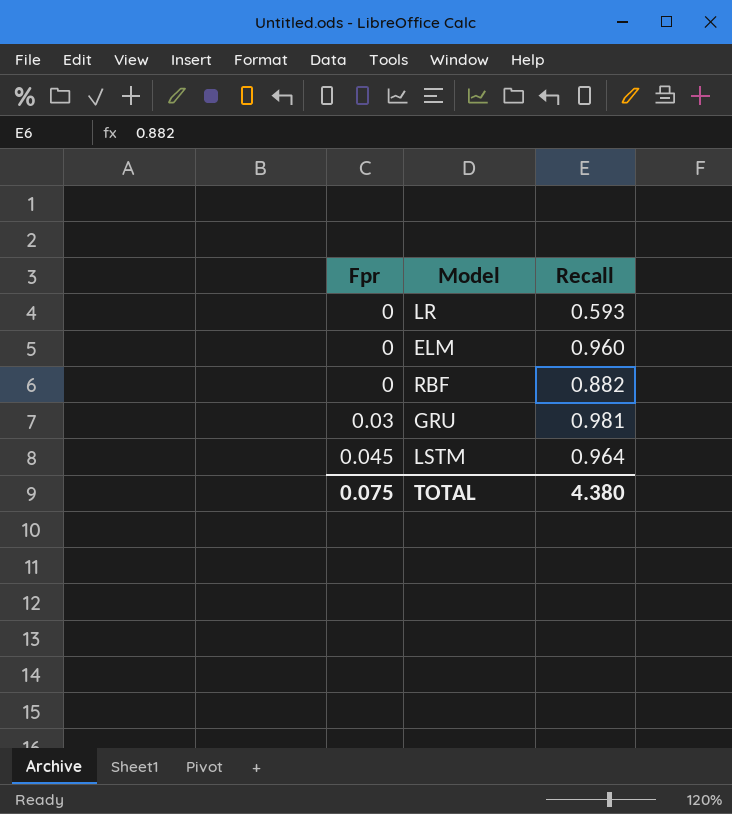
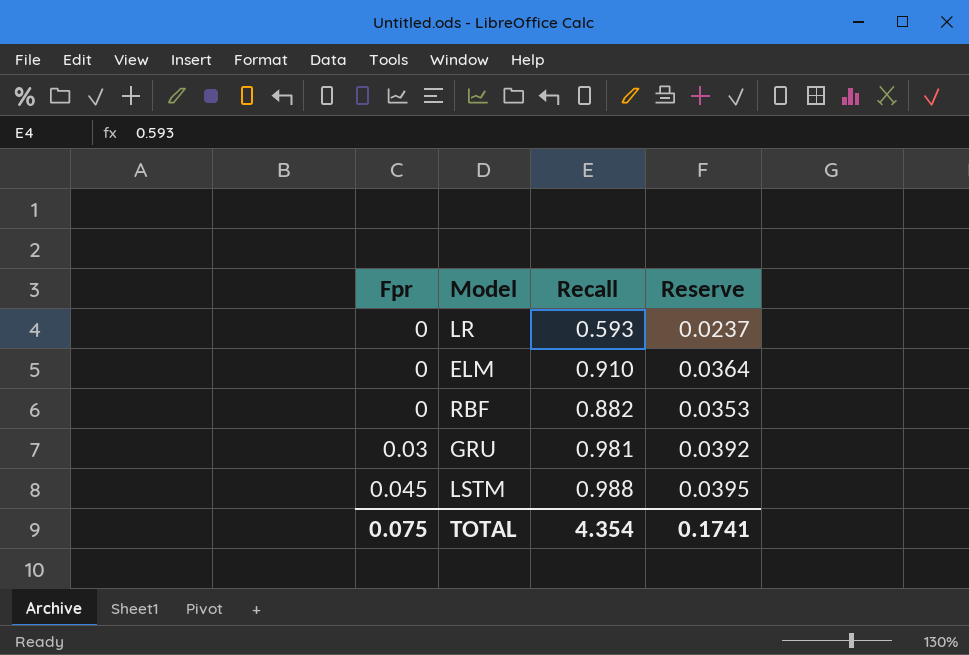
column Reserve | formula: none -> [Recall] * 0.04
ELM | Recall: 0.960 -> 0.910
LSTM | Recall: 0.964 -> 0.988
TOTAL | Recall: 4.380 -> 4.354

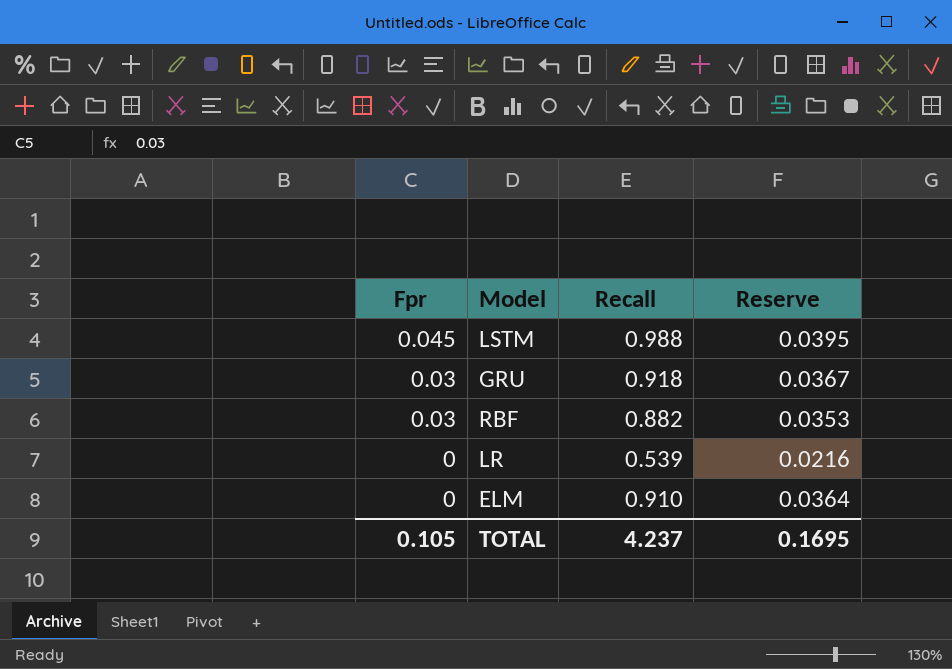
row order: Fpr ascending -> Fpr descending
GRU | Recall: 0.981 -> 0.918
GRU | Reserve: 0.0392 -> 0.0367
RBF | Fpr: 0 -> 0.03
LR | Recall: 0.593 -> 0.539
LR | Reserve: 0.0237 -> 0.0216
TOTAL | Fpr: 0.075 -> 0.105
TOTAL | Recall: 4.354 -> 4.237
TOTAL | Reserve: 0.1741 -> 0.1695

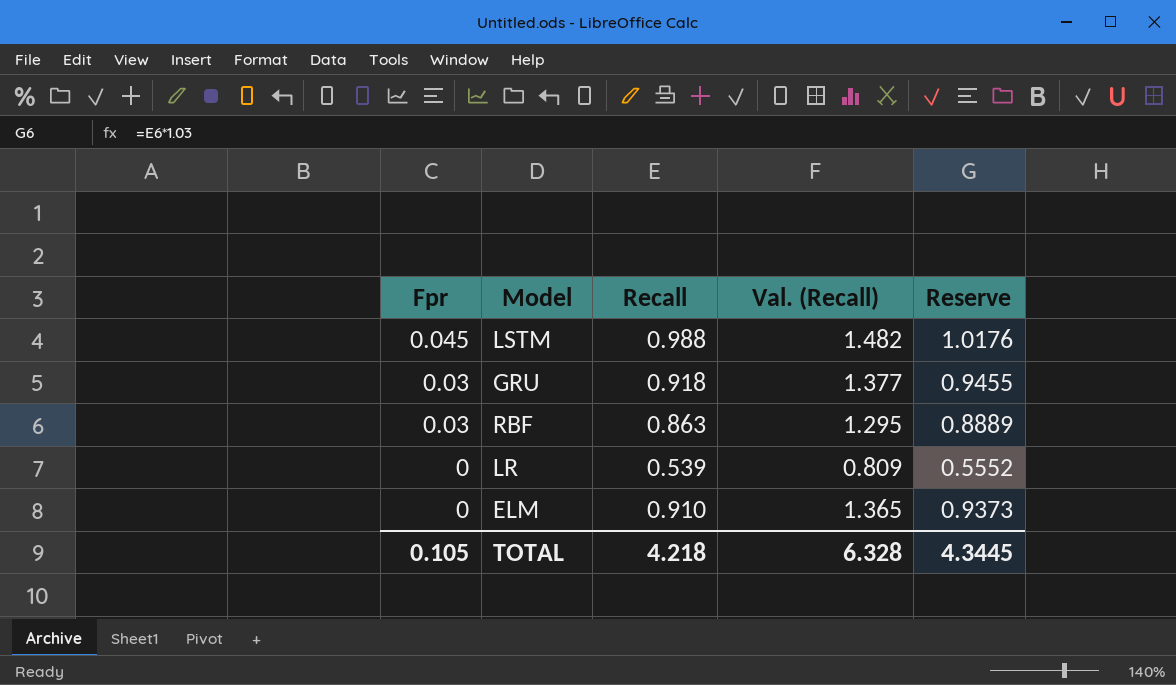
column Val. (Recall) | formula: none -> [Recall] * 1.5
column Reserve | formula: [Recall] * 0.04 -> [Recall] * 1.03
RBF | Recall: 0.882 -> 0.863
TOTAL | Recall: 4.237 -> 4.218
TOTAL | Reserve: 0.1695 -> 4.3445

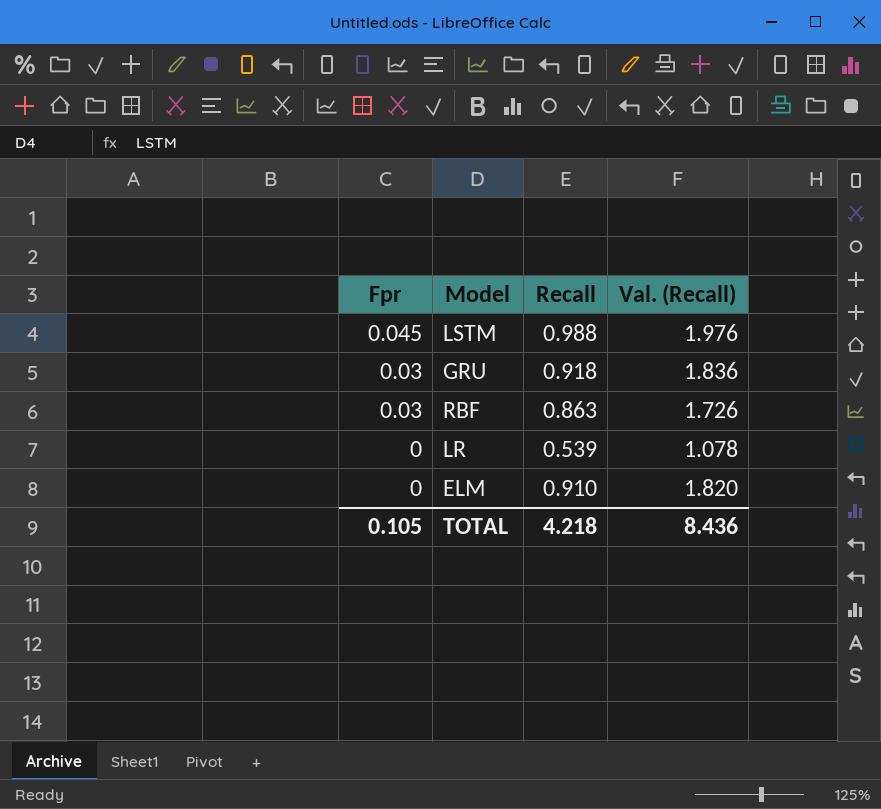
column Reserve | formula: [Recall] * 1.03 -> none
column Val. (Recall) | formula: [Recall] * 1.5 -> [Recall] * 2
TOTAL | Val. (Recall): 6.328 -> 8.436

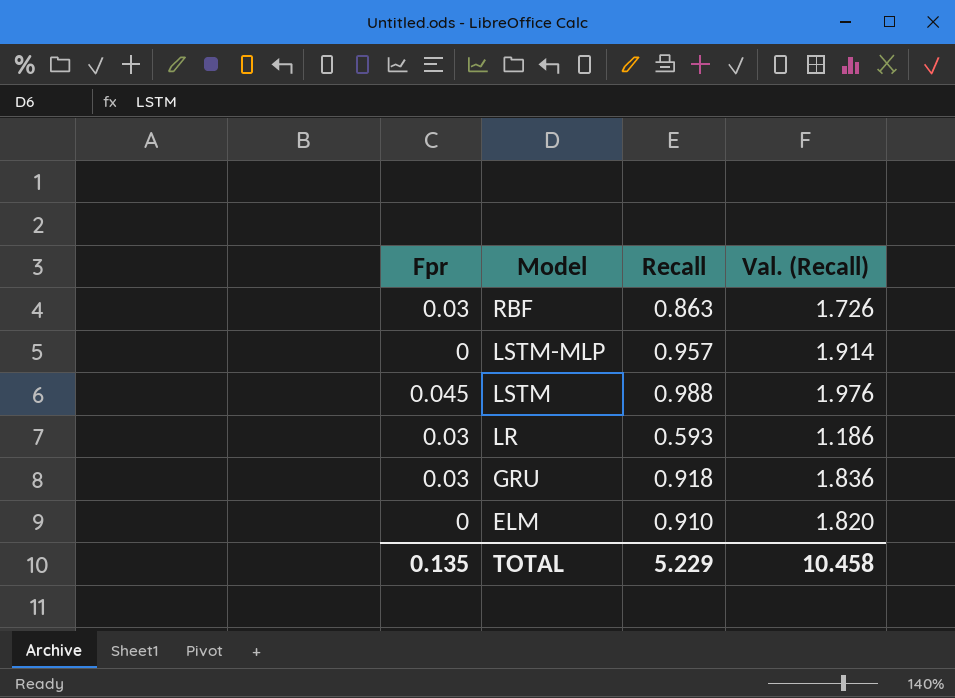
row order: Fpr descending -> Model descending
row LSTM-MLP: none -> 0 | 0.957 | 1.914
LR | Fpr: 0 -> 0.03
LR | Recall: 0.539 -> 0.593
LR | Val. (Recall): 1.078 -> 1.186
TOTAL | Fpr: 0.105 -> 0.135
TOTAL | Recall: 4.218 -> 5.229
TOTAL | Val. (Recall): 8.436 -> 10.458

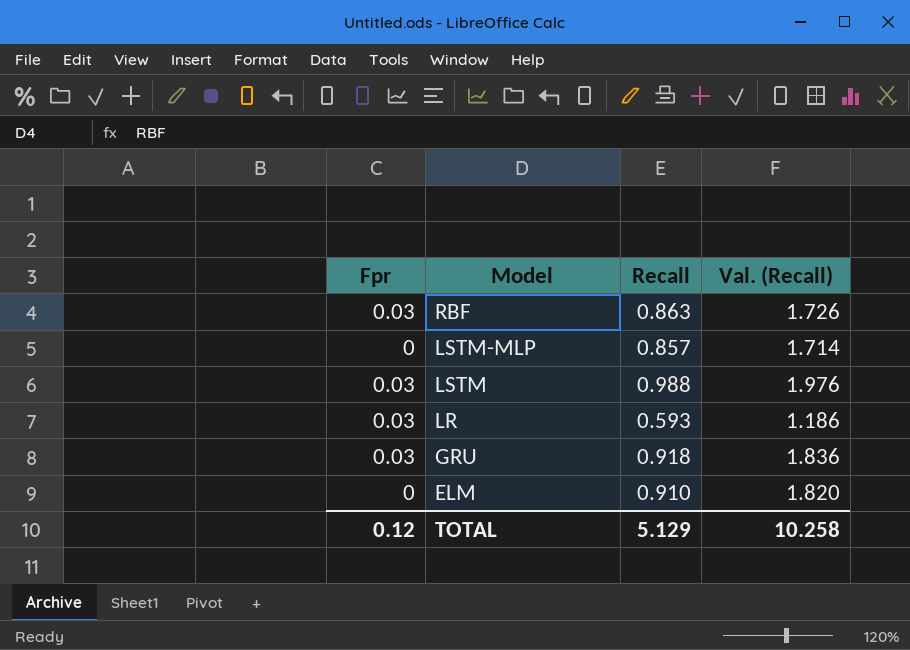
LSTM-MLP | Recall: 0.957 -> 0.857
LSTM-MLP | Val. (Recall): 1.914 -> 1.714
LSTM | Fpr: 0.045 -> 0.03
TOTAL | Fpr: 0.135 -> 0.12
TOTAL | Recall: 5.229 -> 5.129
TOTAL | Val. (Recall): 10.458 -> 10.258

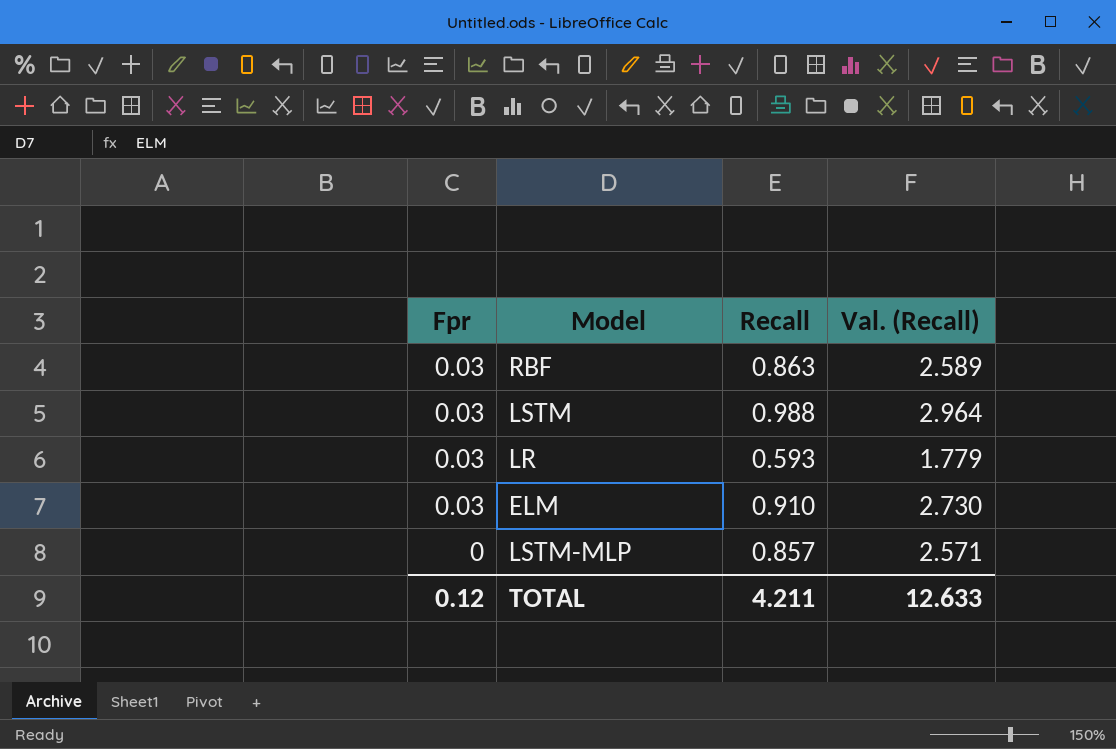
row order: Model descending -> Fpr descending
column Val. (Recall) | formula: [Recall] * 2 -> [Recall] * 3
row GRU: 0.03 | 0.918 | 1.836 -> none
ELM | Fpr: 0 -> 0.03
TOTAL | Recall: 5.129 -> 4.211
TOTAL | Val. (Recall): 10.258 -> 12.633

